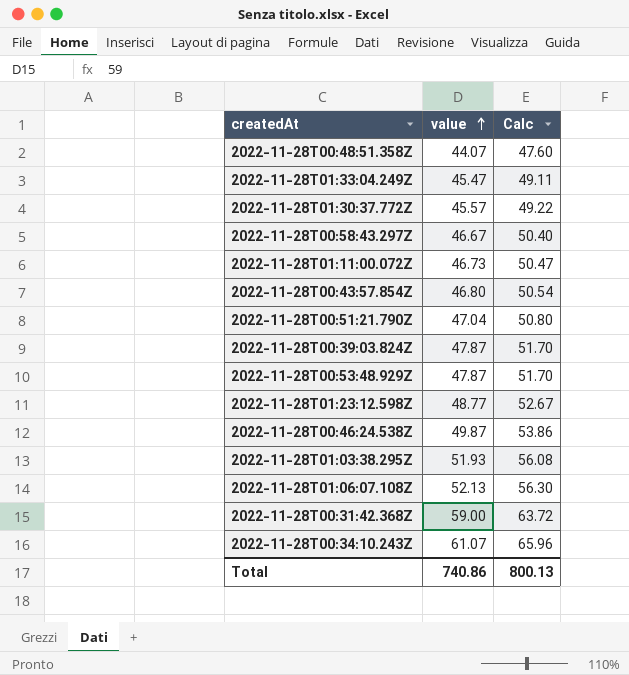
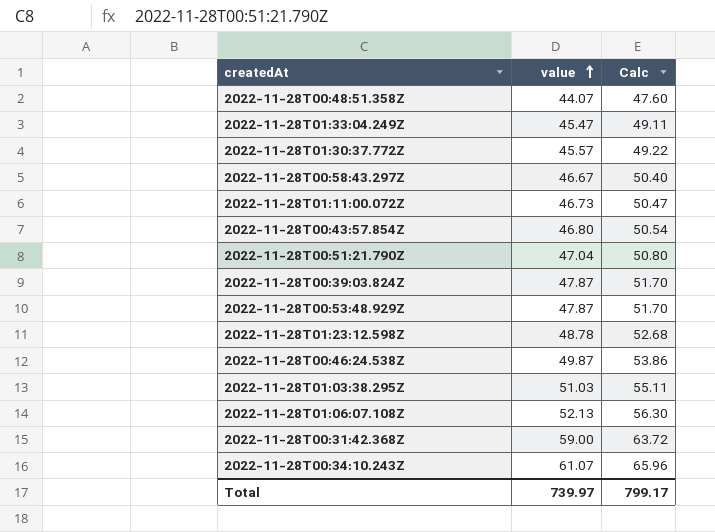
2022-11-28T01:23:12.598Z | value: 48.77 -> 48.78
2022-11-28T01:23:12.598Z | Calc: 52.67 -> 52.68
2022-11-28T01:03:38.295Z | value: 51.93 -> 51.03
2022-11-28T01:03:38.295Z | Calc: 56.08 -> 55.11
Total | value: 740.86 -> 739.97
Total | Calc: 800.13 -> 799.17

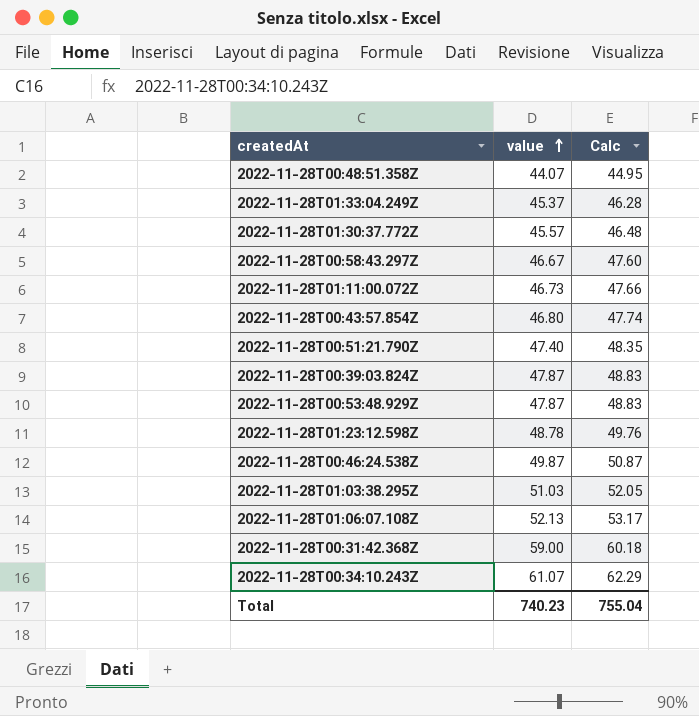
column Calc | formula: [value] * 1.08 -> [value] * 1.02
2022-11-28T01:33:04.249Z | value: 45.47 -> 45.37
2022-11-28T00:51:21.790Z | value: 47.04 -> 47.40
Total | value: 739.97 -> 740.23
Total | Calc: 799.17 -> 755.04

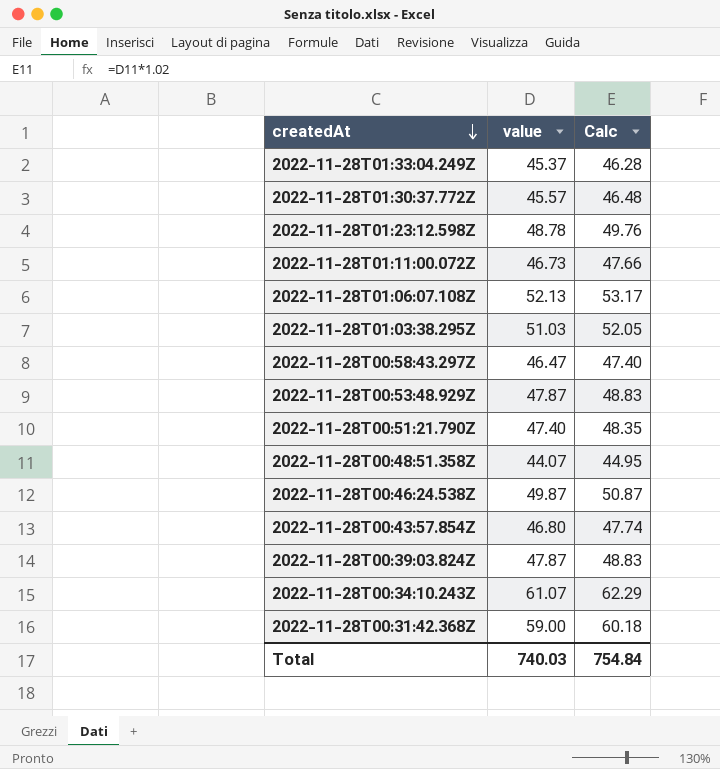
row order: value ascending -> createdAt descending
2022-11-28T00:58:43.297Z | value: 46.67 -> 46.47
2022-11-28T00:58:43.297Z | Calc: 47.60 -> 47.40
Total | value: 740.23 -> 740.03
Total | Calc: 755.04 -> 754.84

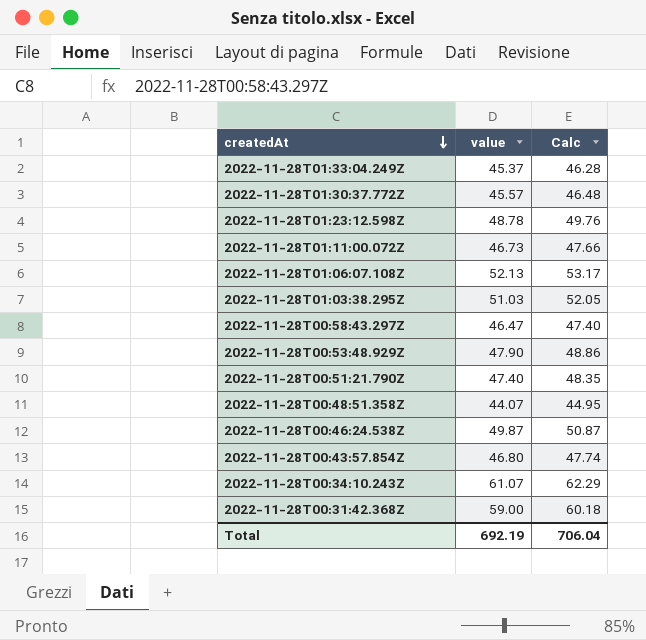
row 2022-11-28T00:39:03.824Z: 47.87 | 48.83 -> none
2022-11-28T00:53:48.929Z | value: 47.87 -> 47.90
2022-11-28T00:53:48.929Z | Calc: 48.83 -> 48.86
Total | value: 740.03 -> 692.19
Total | Calc: 754.84 -> 706.04

